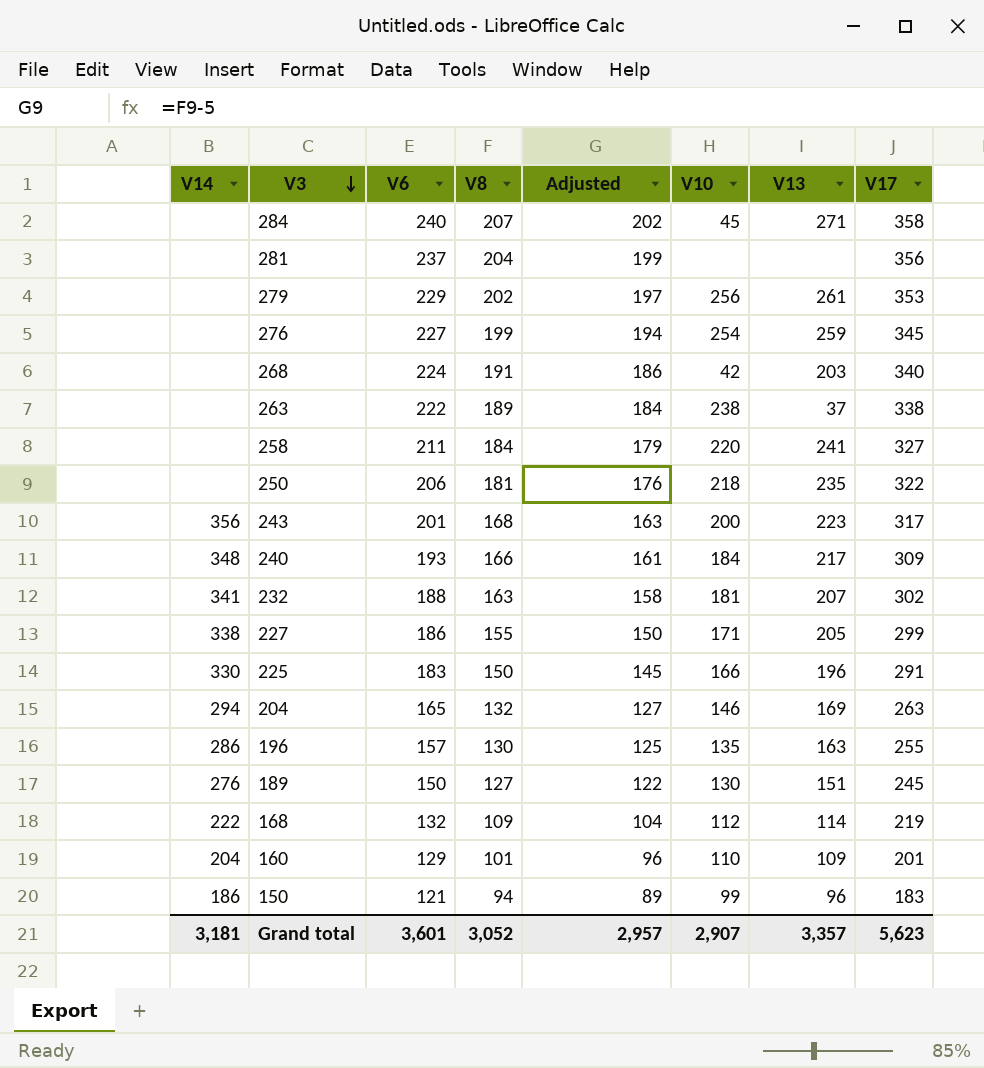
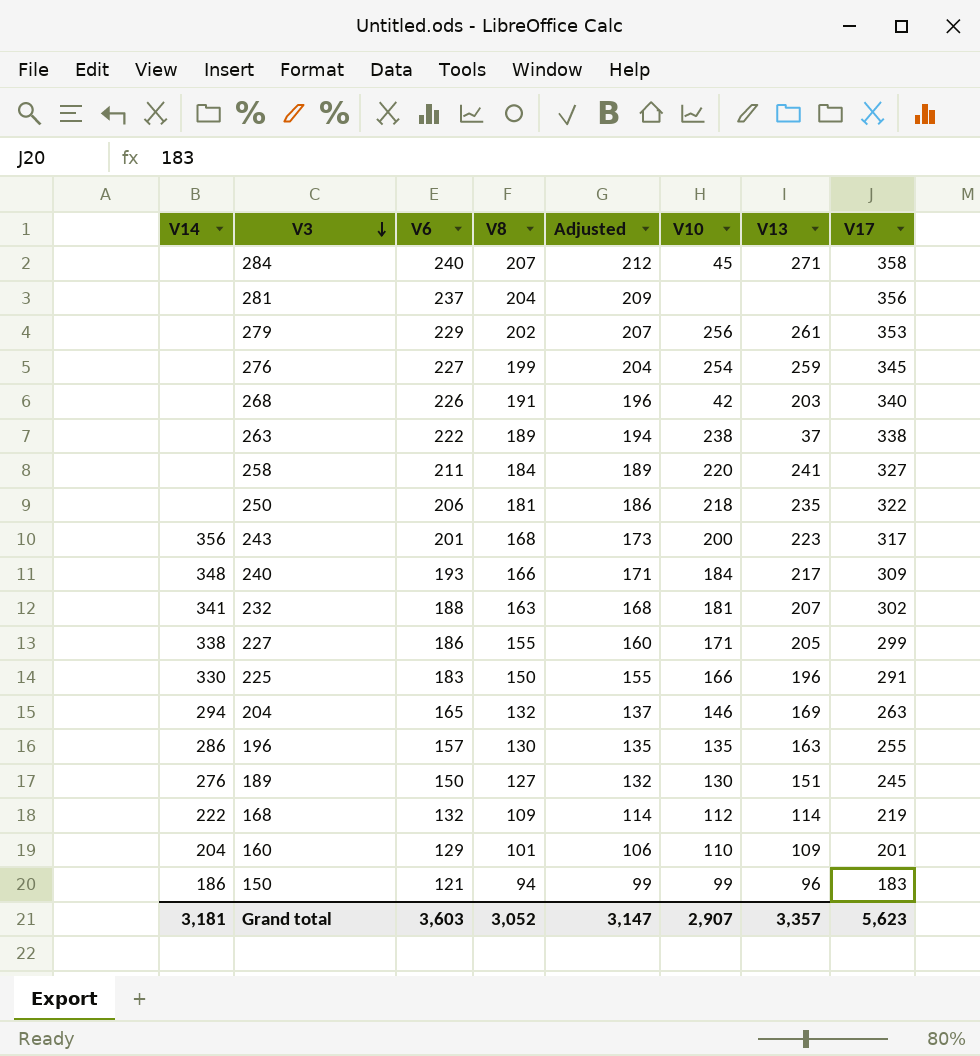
column Adjusted | formula: [V8] - 5 -> [V8] + 5
268 | V6: 224 -> 226
Grand total | V6: 3,601 -> 3,603
Grand total | Adjusted: 2,957 -> 3,147

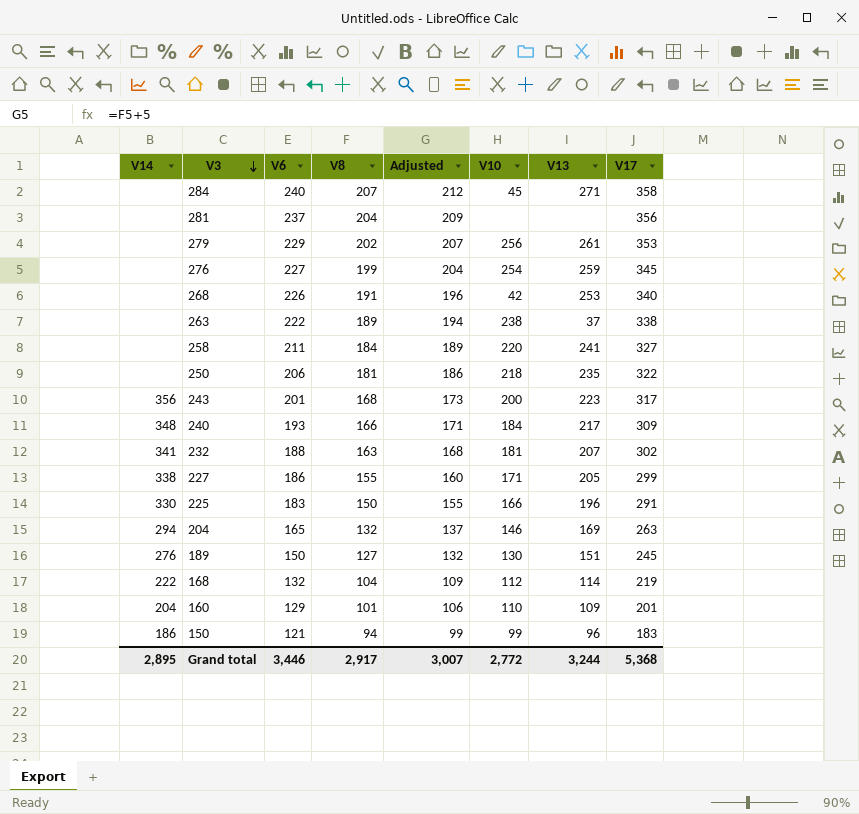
row 196: 286 | 157 | 130 | 135 | 135 | 163 | 255 -> none
268 | V13: 203 -> 253
168 | V8: 109 -> 104
168 | Adjusted: 114 -> 109
Grand total | V14: 3,181 -> 2,895
Grand total | V6: 3,603 -> 3,446
Grand total | V8: 3,052 -> 2,917
Grand total | Adjusted: 3,147 -> 3,007
Grand total | V10: 2,907 -> 2,772
Grand total | V13: 3,357 -> 3,244
Grand total | V17: 5,623 -> 5,368

